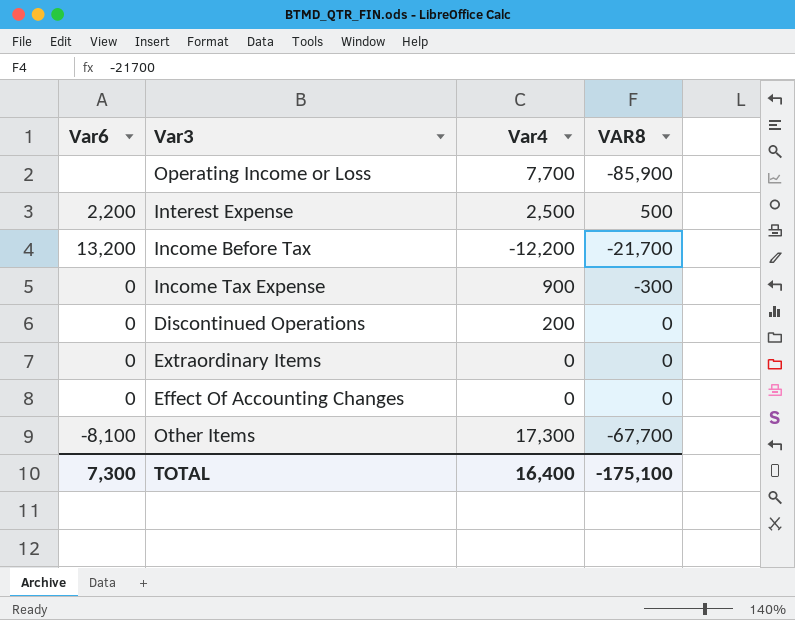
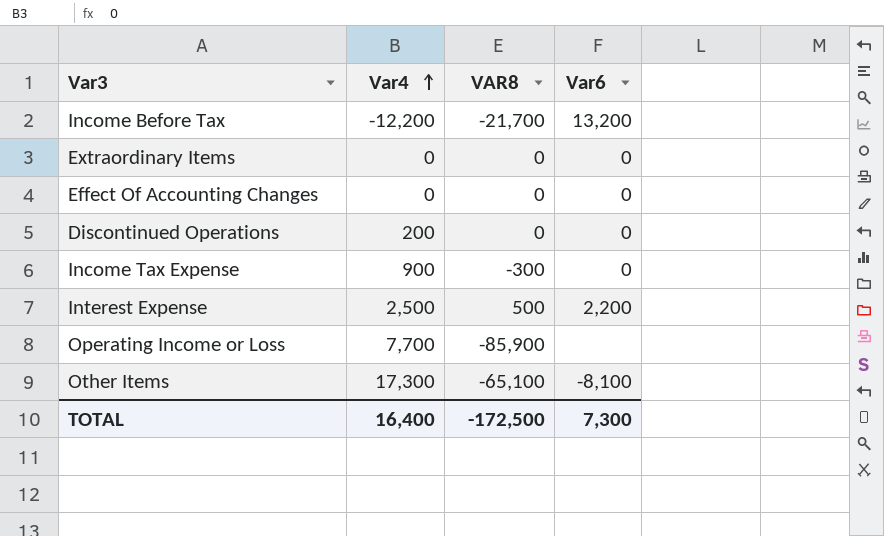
row order: none -> Var4 ascending
column Var6 | position: 1 -> 4
Other Items | VAR8: -67,700 -> -65,100
TOTAL | VAR8: -175,100 -> -172,500

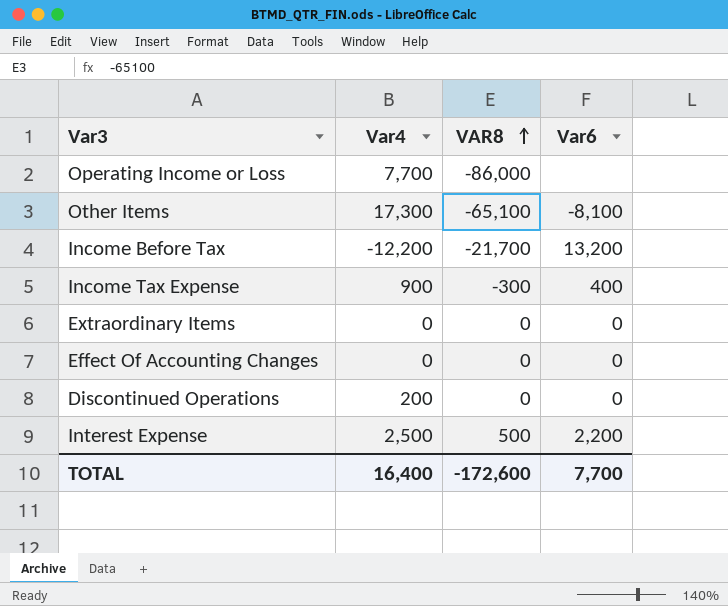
row order: Var4 ascending -> VAR8 ascending
Operating Income or Loss | VAR8: -85,900 -> -86,000
Income Tax Expense | Var6: 0 -> 400
TOTAL | VAR8: -172,500 -> -172,600
TOTAL | Var6: 7,300 -> 7,700

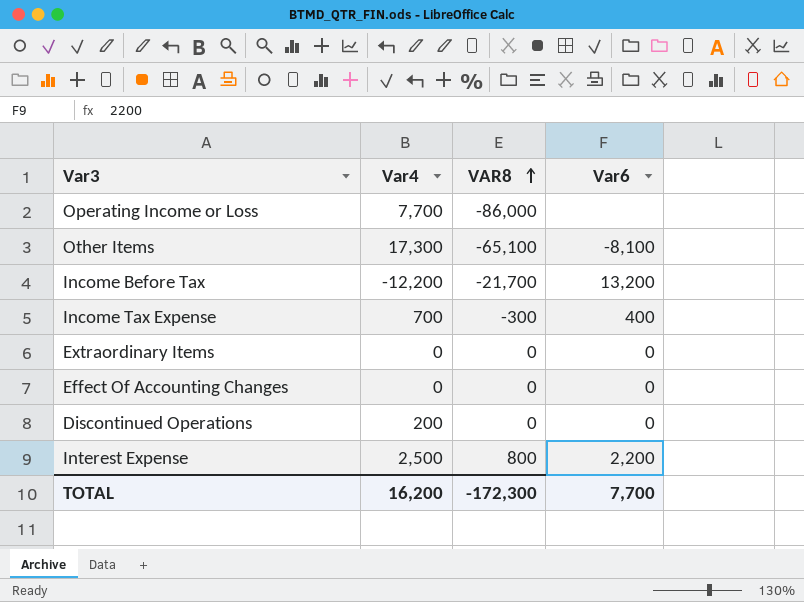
Income Tax Expense | Var4: 900 -> 700
Interest Expense | VAR8: 500 -> 800
TOTAL | Var4: 16,400 -> 16,200
TOTAL | VAR8: -172,600 -> -172,300

